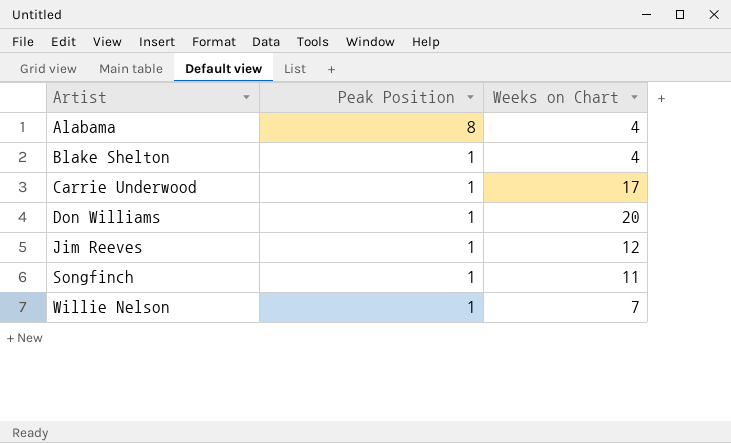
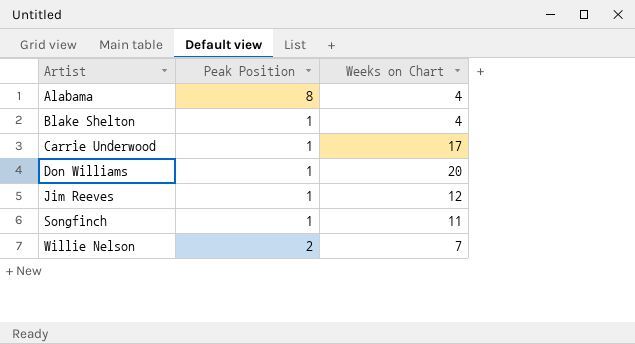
Willie Nelson | Peak Position: 1 -> 2

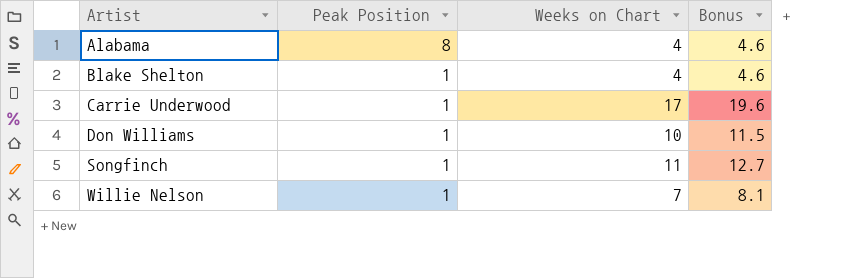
column Bonus | formula: none -> [Weeks on Chart] * 1.15
row Jim Reeves: 1 | 12 -> none
Don Williams | Weeks on Chart: 20 -> 10
Willie Nelson | Peak Position: 2 -> 1

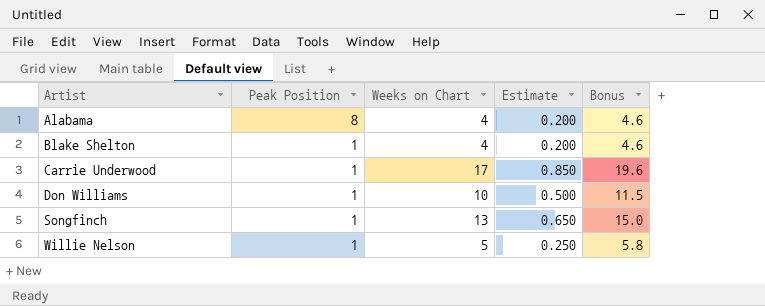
column Estimate | formula: none -> [Weeks on Chart] * 0.05
Songfinch | Weeks on Chart: 11 -> 13
Songfinch | Bonus: 12.7 -> 15.0
Willie Nelson | Weeks on Chart: 7 -> 5
Willie Nelson | Bonus: 8.1 -> 5.8

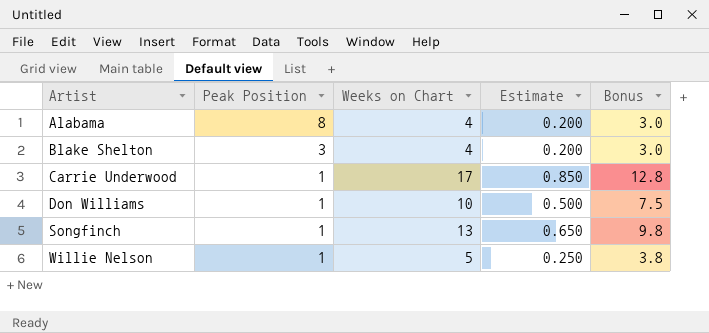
column Bonus | formula: [Weeks on Chart] * 1.15 -> [Weeks on Chart] * 0.75
Blake Shelton | Peak Position: 1 -> 3

